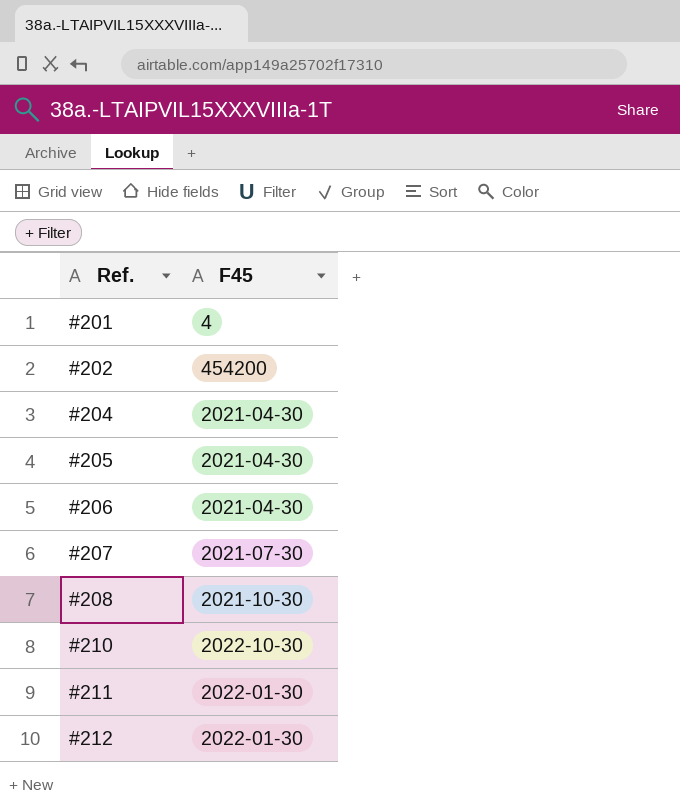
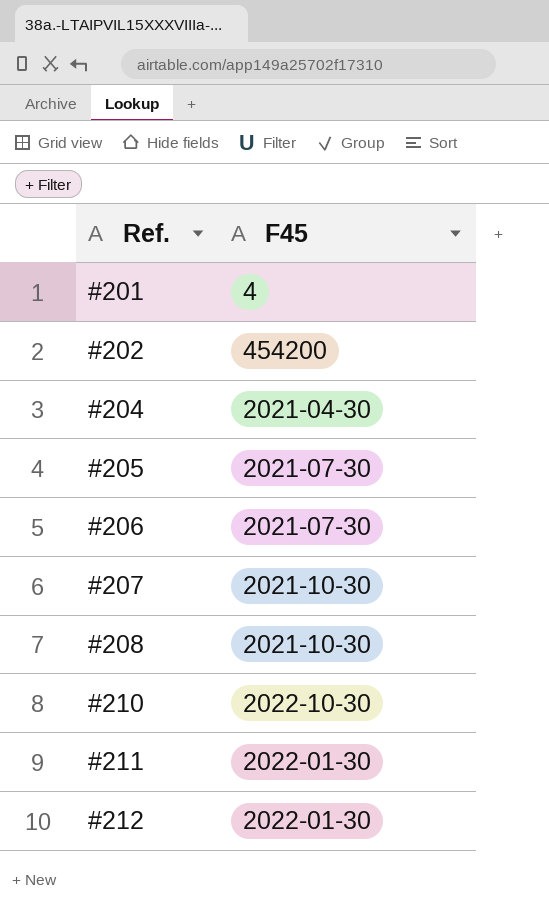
#205 | F45: 2021-04-30 -> 2021-07-30
#206 | F45: 2021-04-30 -> 2021-07-30
#207 | F45: 2021-07-30 -> 2021-10-30

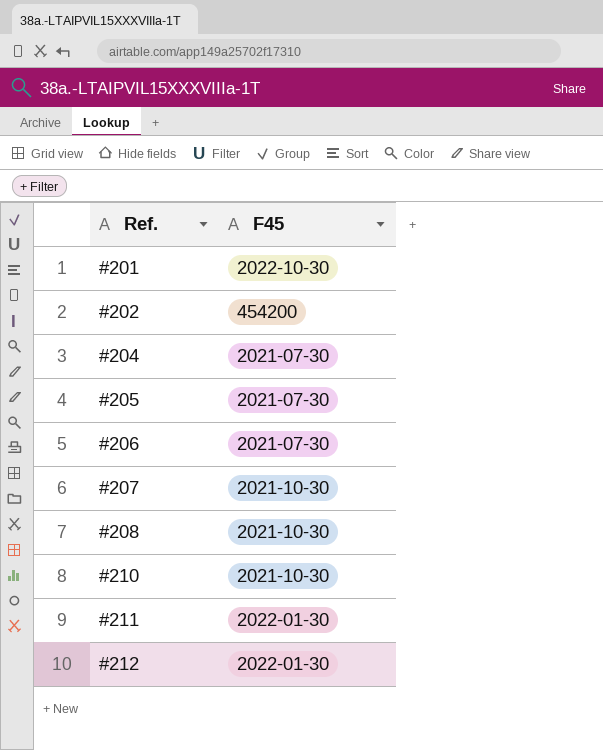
#201 | F45: 4 -> 2022-10-30
#204 | F45: 2021-04-30 -> 2021-07-30
#210 | F45: 2022-10-30 -> 2021-10-30

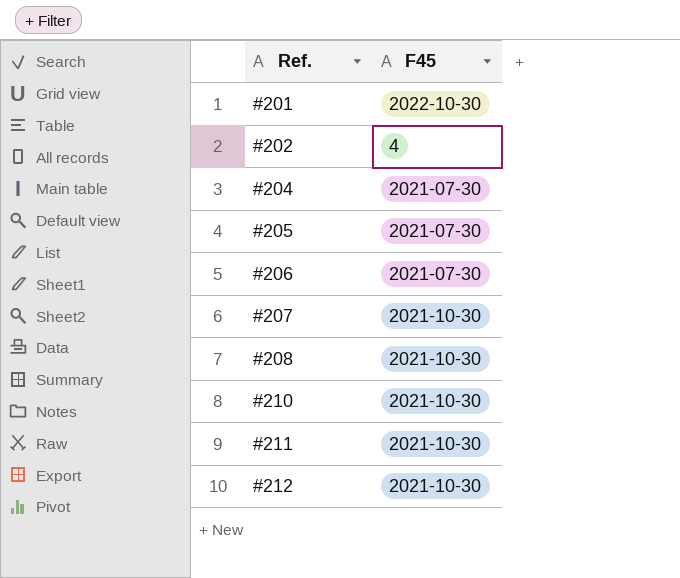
#202 | F45: 454200 -> 4
#211 | F45: 2022-01-30 -> 2021-10-30
#212 | F45: 2022-01-30 -> 2021-10-30

